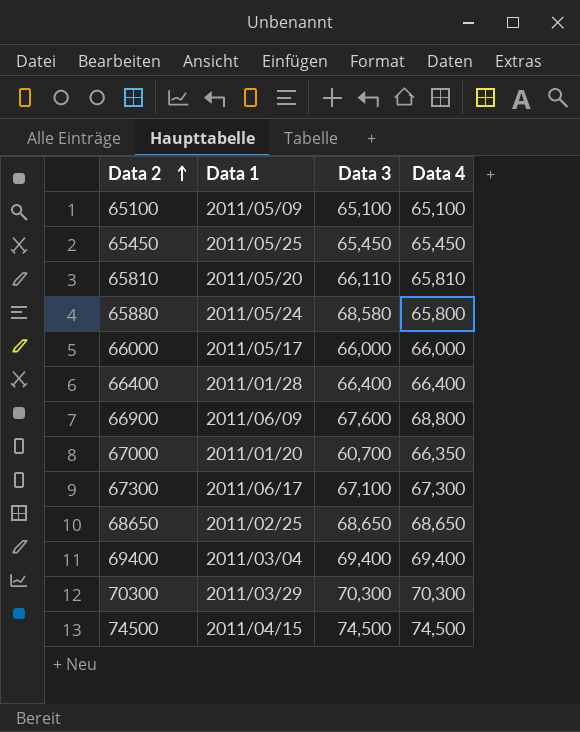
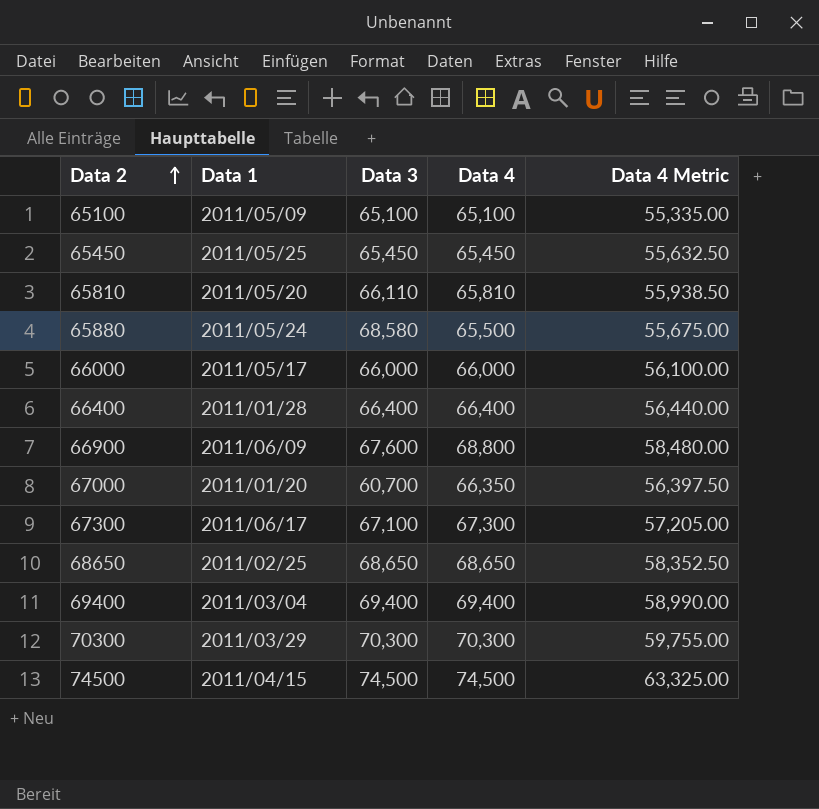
column Data 4 Metric | formula: none -> [Data 4] * 0.85
65880 | Data 4: 65,800 -> 65,500

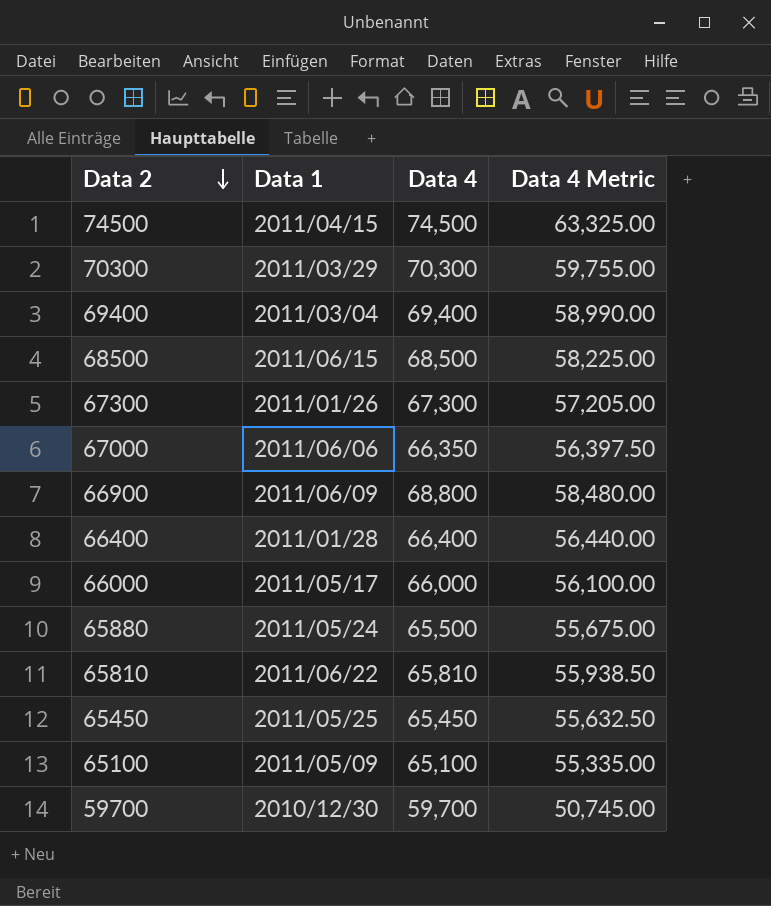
row order: Data 2 ascending -> Data 2 descending
column Data 3 | position: 3 -> none
row 68650: 2011/02/25 | 68,650 | 68,650 | 58,352.50 -> none
row 68500: none -> 2011/06/15 | 68,500 | 58,225.00
67300 | Data 1: 2011/06/17 -> 2011/01/26
67000 | Data 1: 2011/01/20 -> 2011/06/06
65810 | Data 1: 2011/05/20 -> 2011/06/22
row 59700: none -> 2010/12/30 | 59,700 | 50,745.00

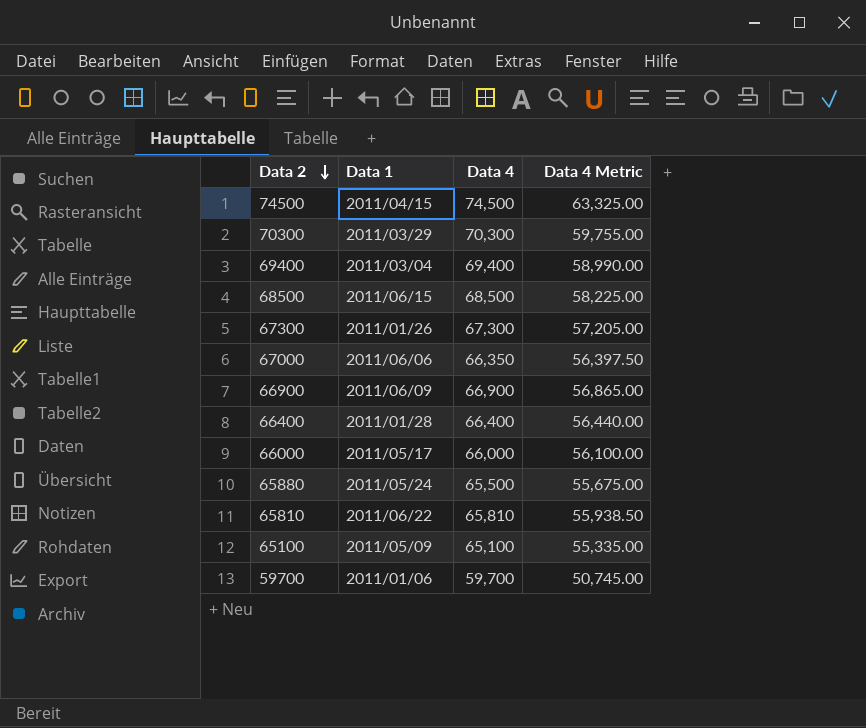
row 65450: 2011/05/25 | 65,450 | 55,632.50 -> none
66900 | Data 4: 68,800 -> 66,900
66900 | Data 4 Metric: 58,480.00 -> 56,865.00
59700 | Data 1: 2010/12/30 -> 2011/01/06

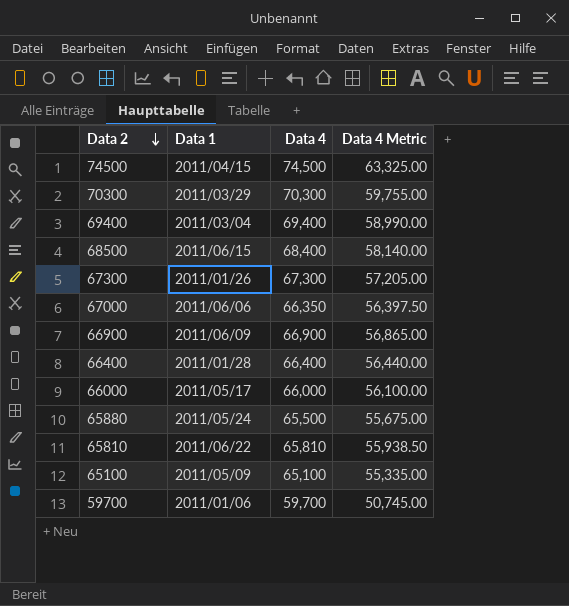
68500 | Data 4: 68,500 -> 68,400
68500 | Data 4 Metric: 58,225.00 -> 58,140.00

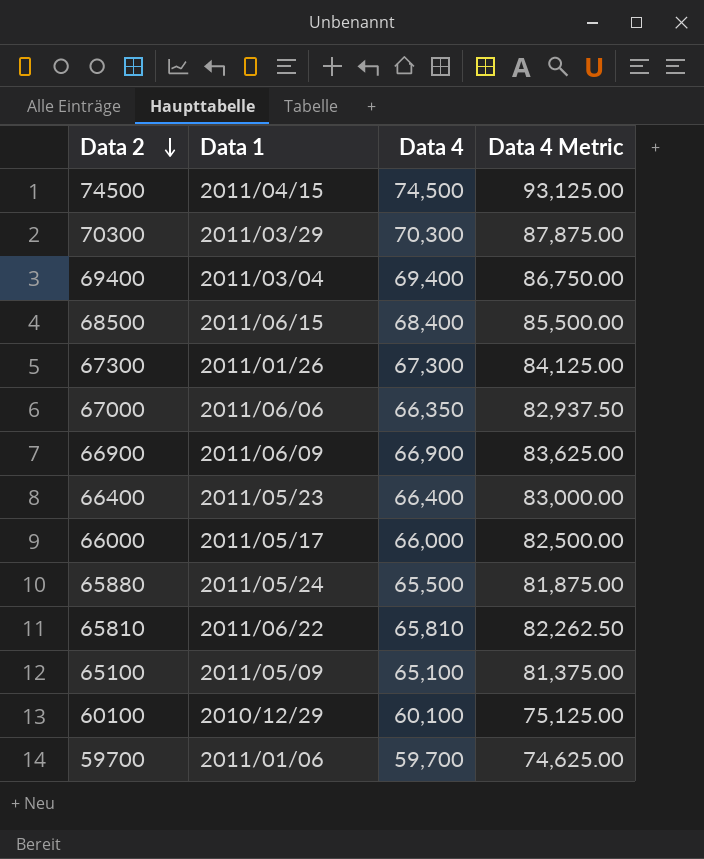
column Data 4 Metric | formula: [Data 4] * 0.85 -> [Data 4] * 1.25
66400 | Data 1: 2011/01/28 -> 2011/05/23
row 60100: none -> 2010/12/29 | 60,100 | 75,125.00

